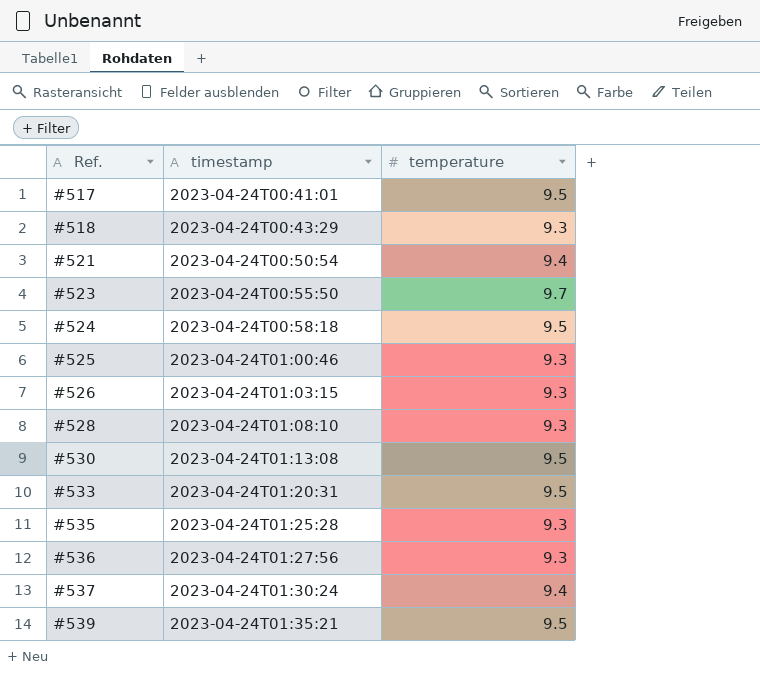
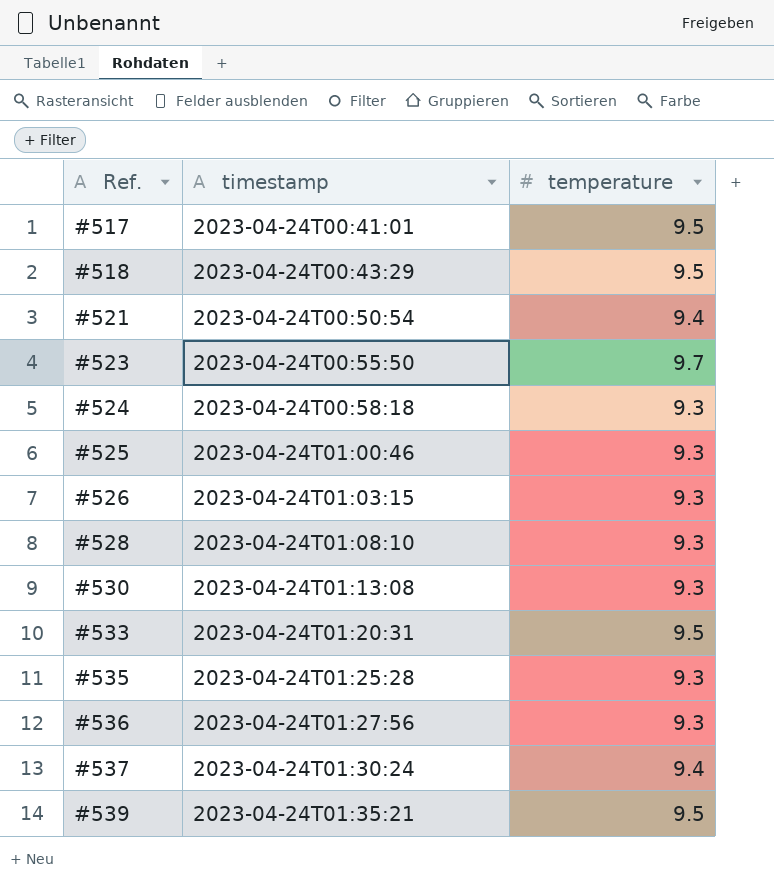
#518 | temperature: 9.3 -> 9.5
#524 | temperature: 9.5 -> 9.3
#530 | temperature: 9.5 -> 9.3

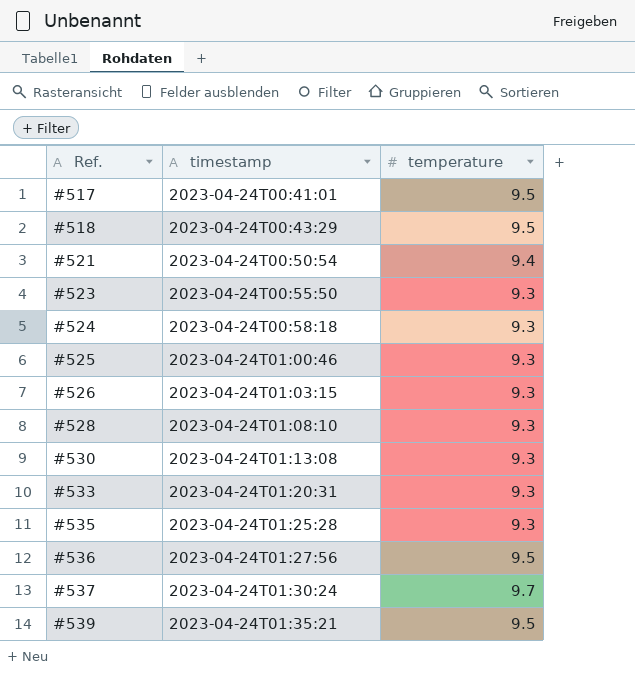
#523 | temperature: 9.7 -> 9.3
#533 | temperature: 9.5 -> 9.3
#536 | temperature: 9.3 -> 9.5
#537 | temperature: 9.4 -> 9.7

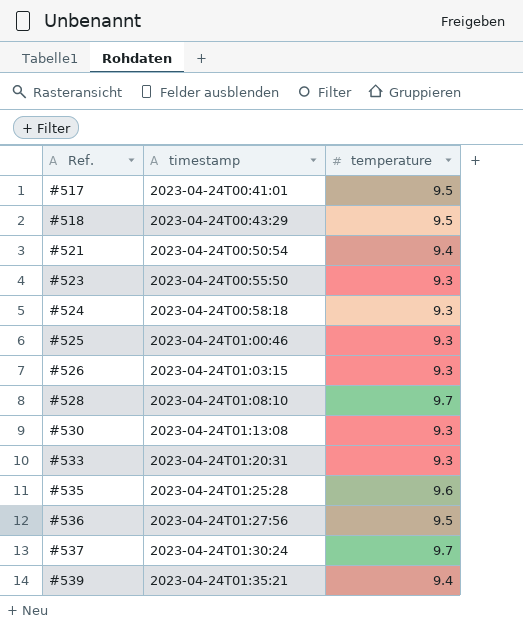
#528 | temperature: 9.3 -> 9.7
#535 | temperature: 9.3 -> 9.6
#539 | temperature: 9.5 -> 9.4

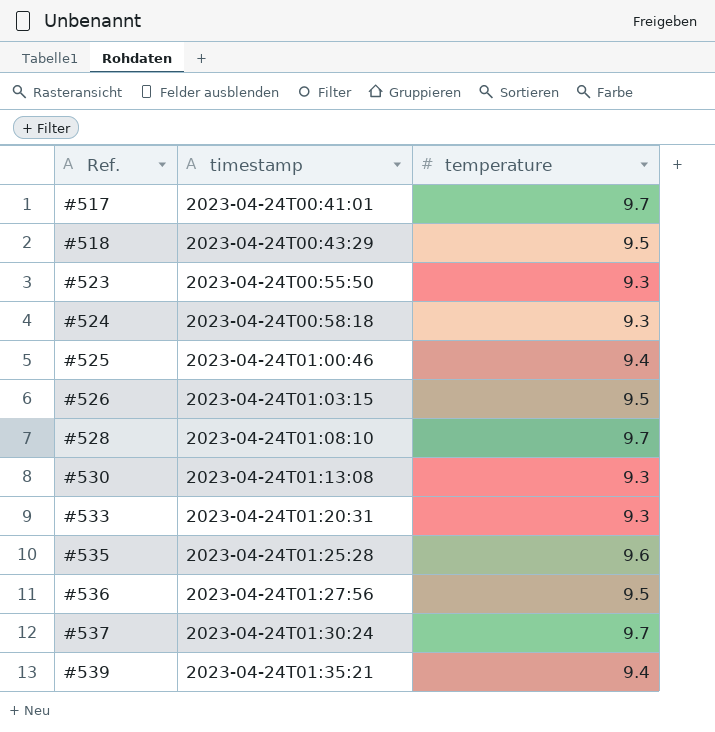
row #521: 2023-04-24T00:50:54 | 9.4 -> none
#517 | temperature: 9.5 -> 9.7
#525 | temperature: 9.3 -> 9.4
#526 | temperature: 9.3 -> 9.5

